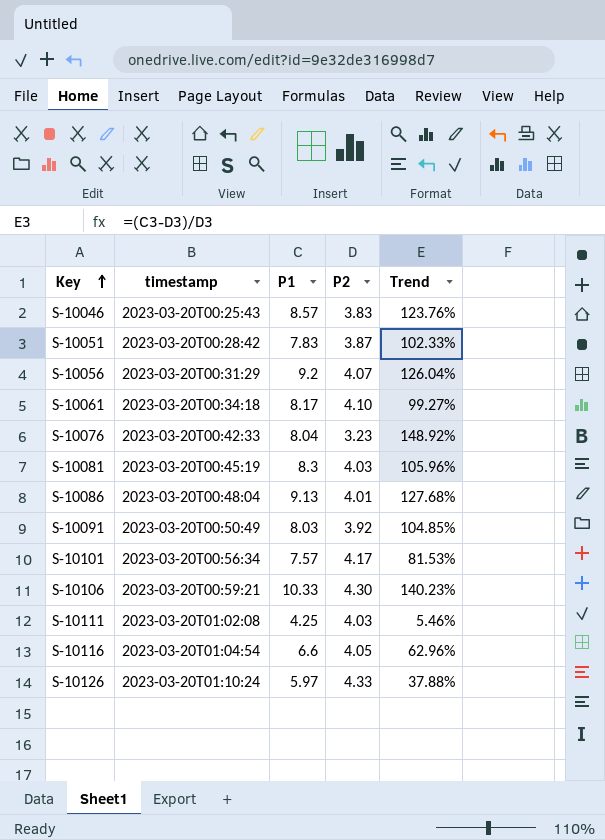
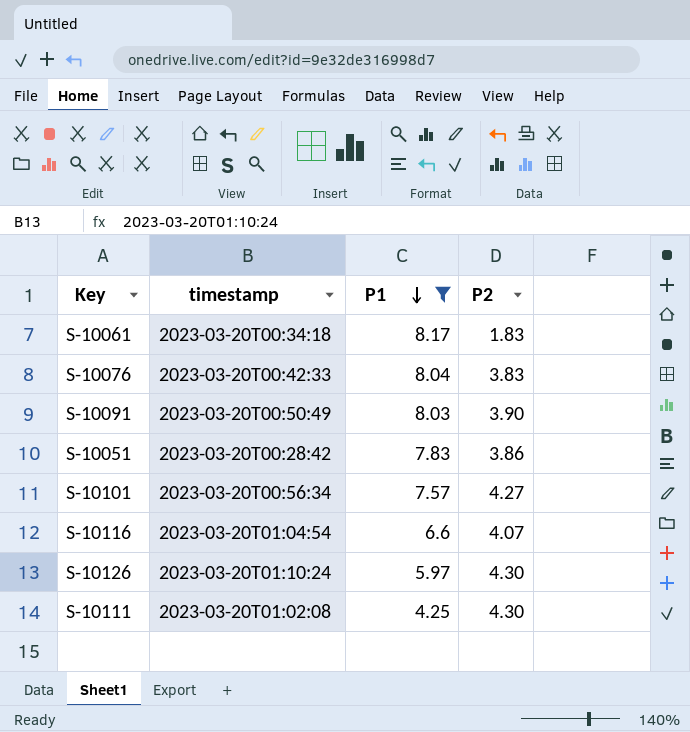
filter: none -> P1 <= 8.17
row order: Key ascending -> P1 descending
column Trend | formula: ([P1] - [P2]) / [P2] -> none
S-10061 | P2: 4.10 -> 1.83
S-10076 | P2: 3.23 -> 3.83
S-10091 | P2: 3.92 -> 3.90
S-10051 | P2: 3.87 -> 3.86
S-10101 | P2: 4.17 -> 4.27
S-10116 | P2: 4.05 -> 4.07
S-10126 | P2: 4.33 -> 4.30
S-10111 | P2: 4.03 -> 4.30

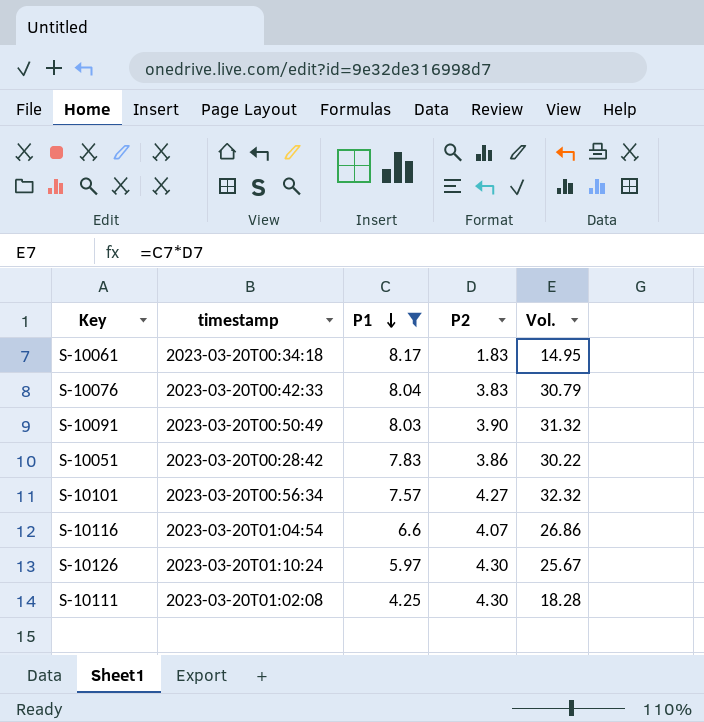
column Vol. | formula: none -> [P1] * [P2]

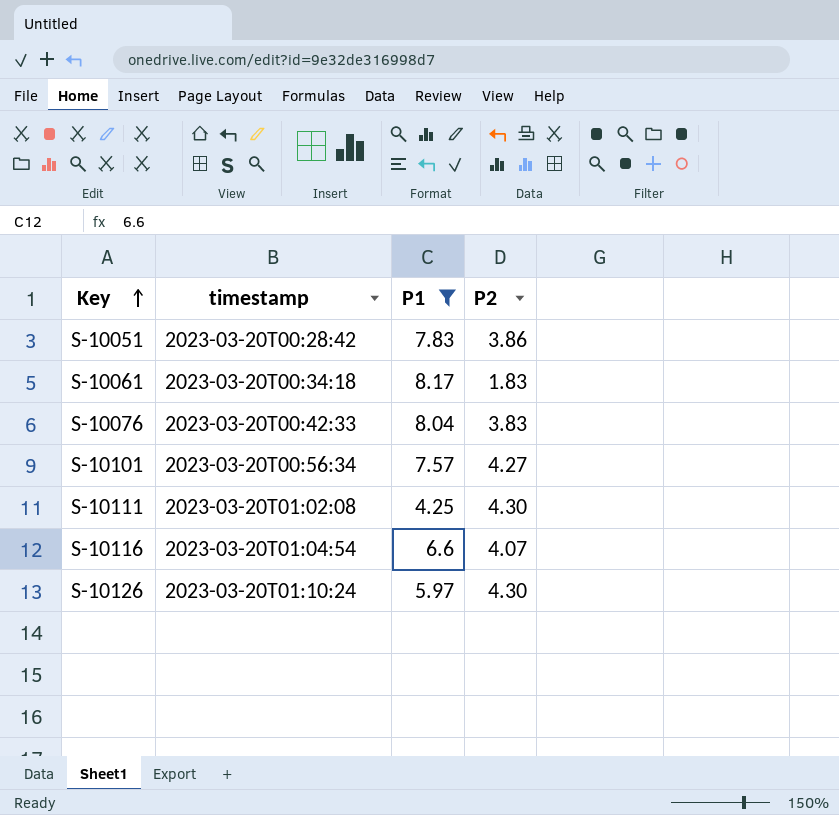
row order: P1 descending -> Key ascending
column Vol. | formula: [P1] * [P2] -> none
row S-10091: 2023-03-20T00:50:49 | 8.03 | 3.90 | 31.32 -> none

